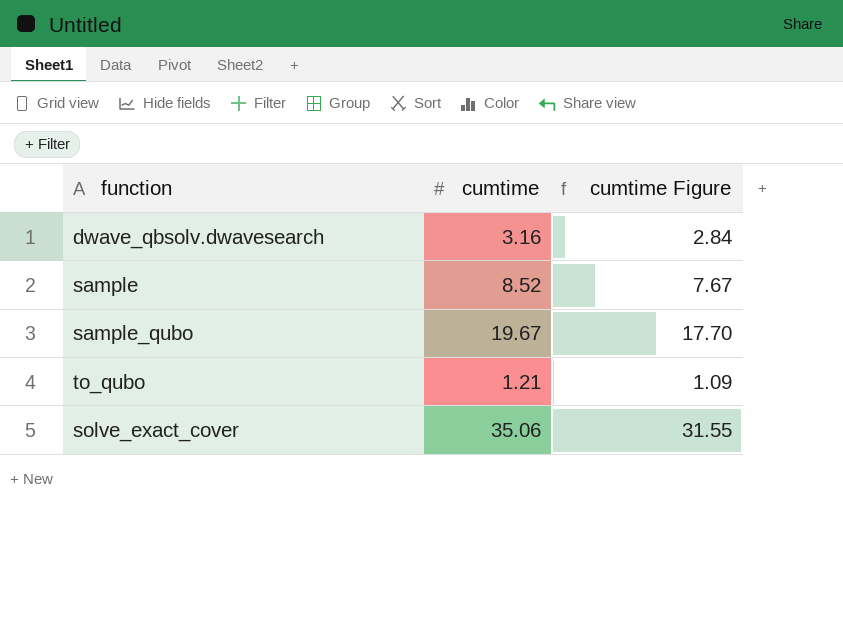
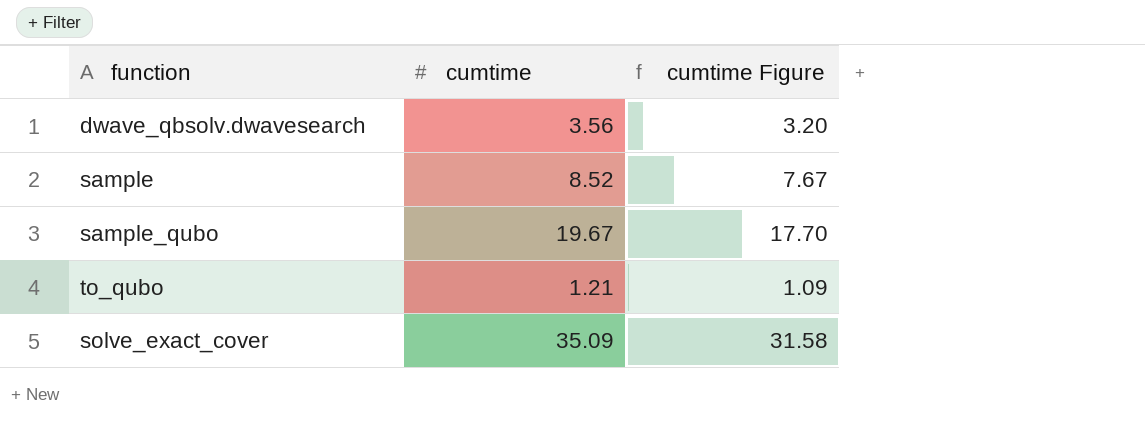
dwave_qbsolv.dwavesearch | cumtime: 3.16 -> 3.56
dwave_qbsolv.dwavesearch | cumtime Figure: 2.84 -> 3.20
solve_exact_cover | cumtime: 35.06 -> 35.09
solve_exact_cover | cumtime Figure: 31.55 -> 31.58

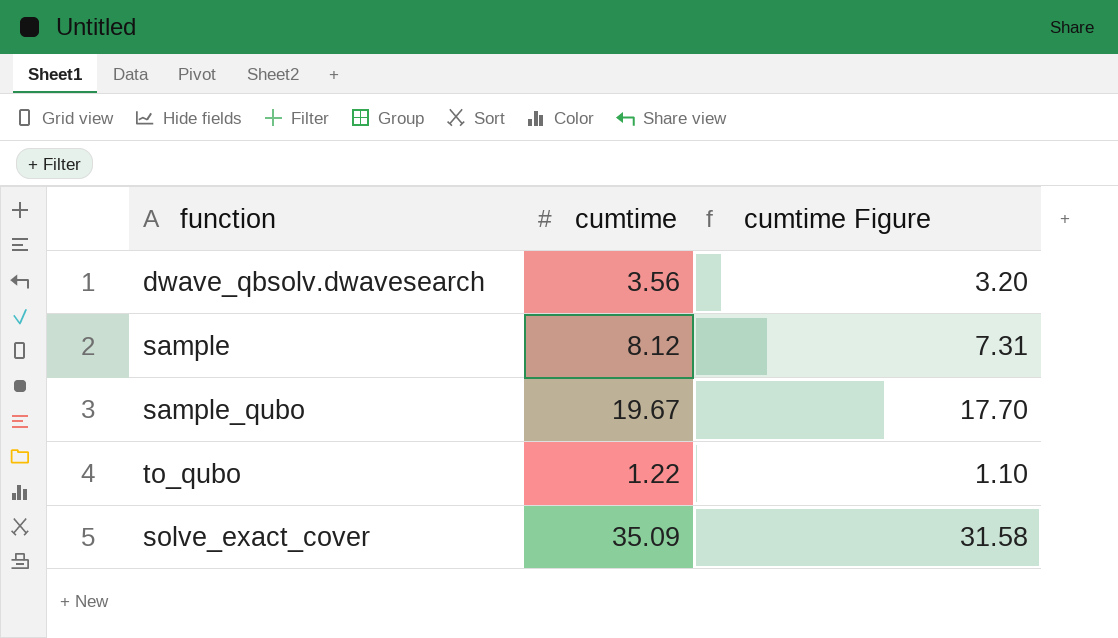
sample | cumtime: 8.52 -> 8.12
sample | cumtime Figure: 7.67 -> 7.31
to_qubo | cumtime: 1.21 -> 1.22
to_qubo | cumtime Figure: 1.09 -> 1.10

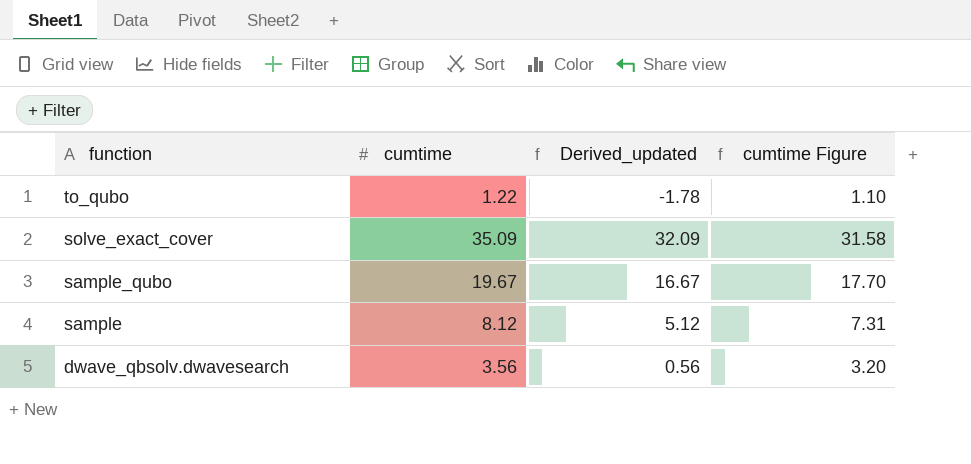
row order: none -> function descending
column Derived_updated | formula: none -> [cumtime] - 3

